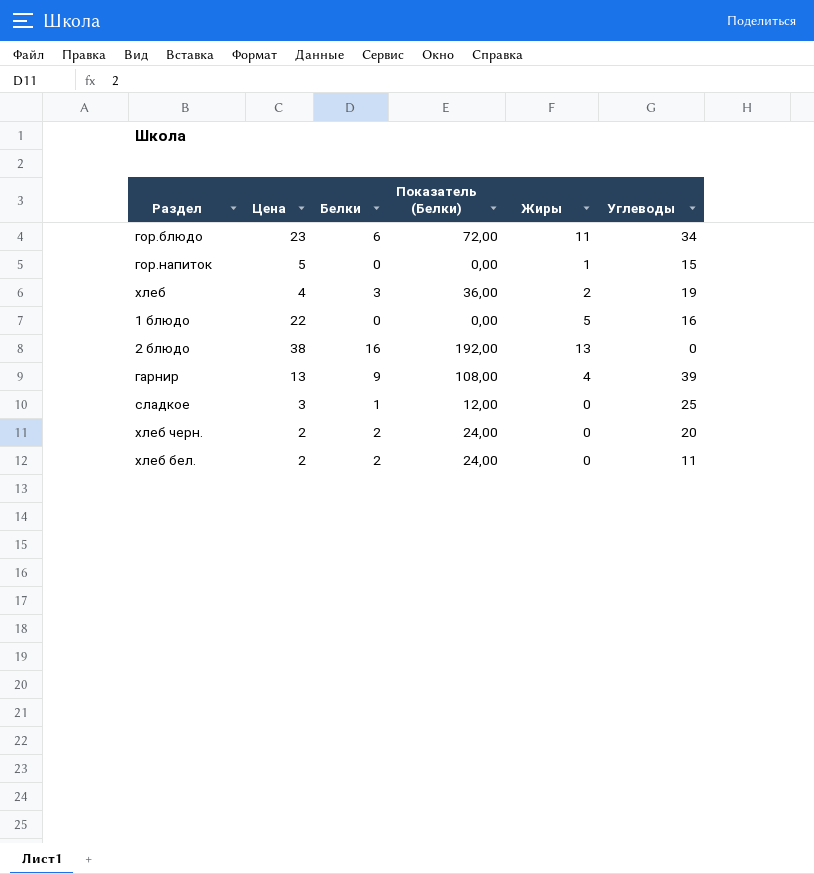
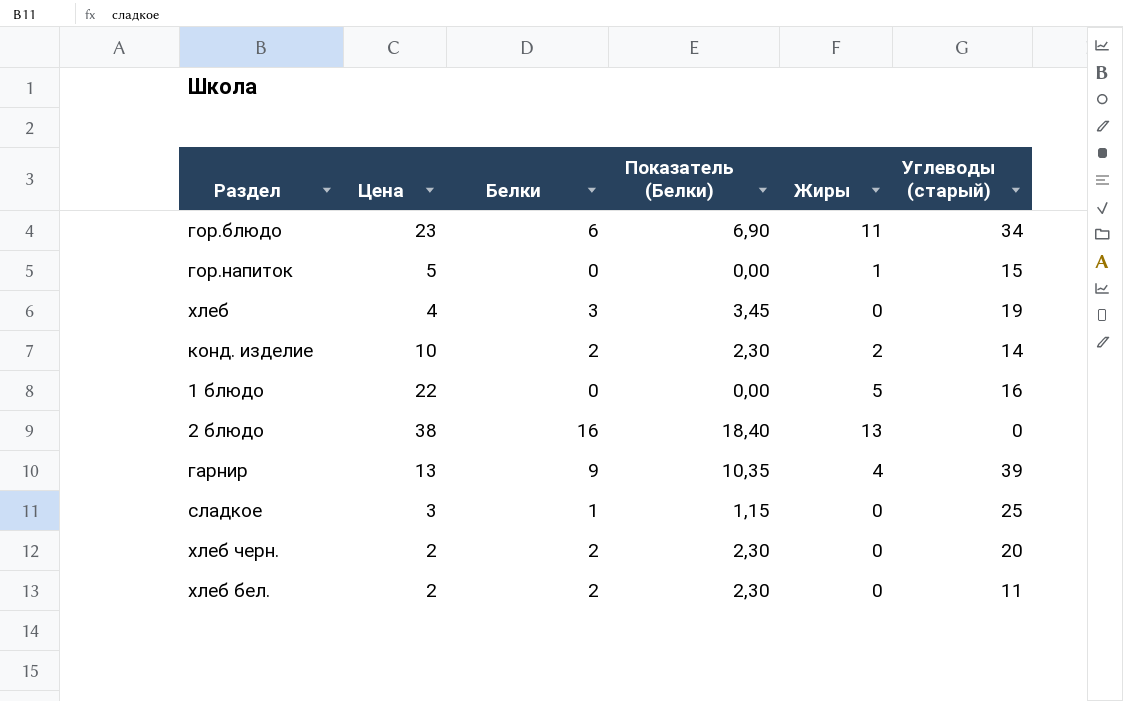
column Показатель (Белки) | formula: [Белки] * 12 -> [Белки] * 1,15
column name: Углеводы -> Углеводы (старый)
хлеб | Жиры: 2 -> 0
row конд. изделие: none -> 10 | 2 | 2,30 | 2 | 14

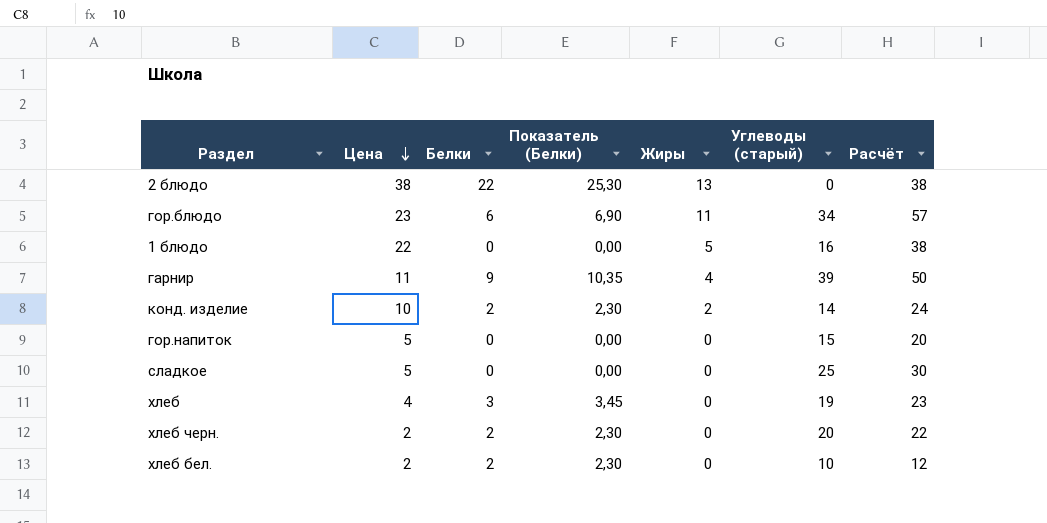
row order: none -> Цена descending
column Расчёт | formula: none -> [Цена] + [Углеводы (старый)]
2 блюдо | Белки: 16 -> 22
2 блюдо | Показатель (Белки): 18,40 -> 25,30
гарнир | Цена: 13 -> 11
гор.напиток | Жиры: 1 -> 0
сладкое | Цена: 3 -> 5
сладкое | Белки: 1 -> 0
сладкое | Показатель (Белки): 1,15 -> 0,00
хлеб бел. | Углеводы (старый): 11 -> 10

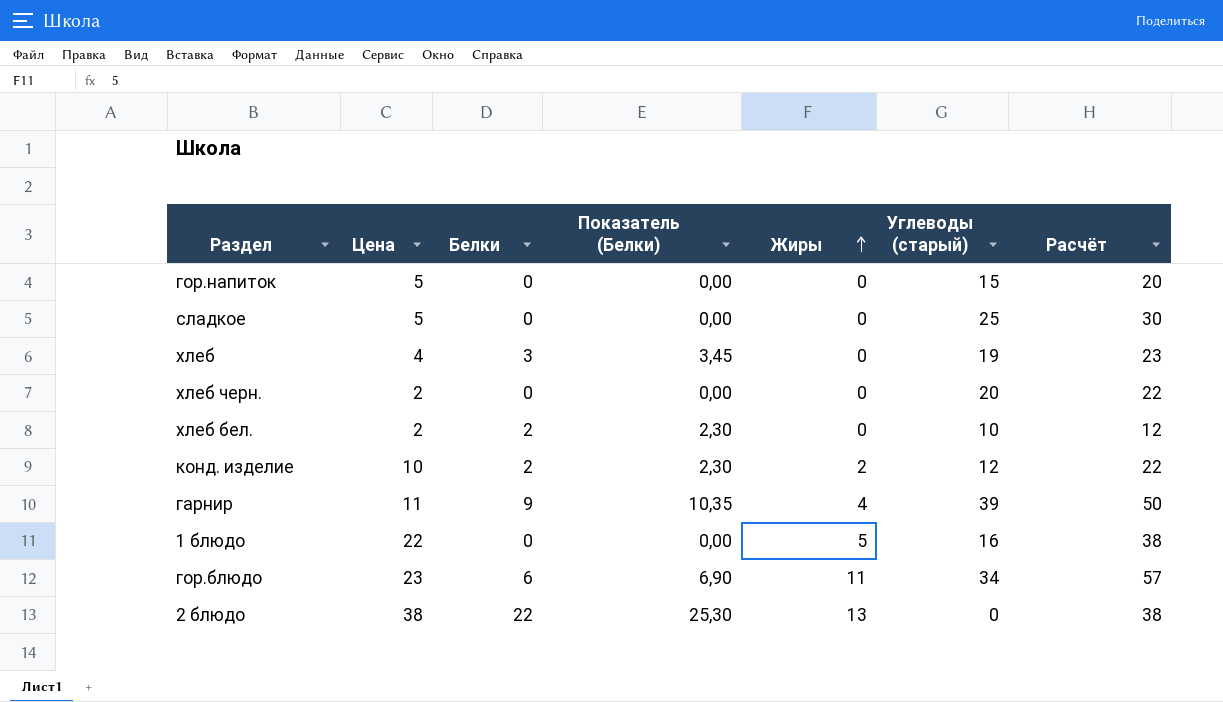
row order: Цена descending -> Жиры ascending
хлеб черн. | Белки: 2 -> 0
хлеб черн. | Показатель (Белки): 2,30 -> 0,00
конд. изделие | Углеводы (старый): 14 -> 12
конд. изделие | Расчёт: 24 -> 22

